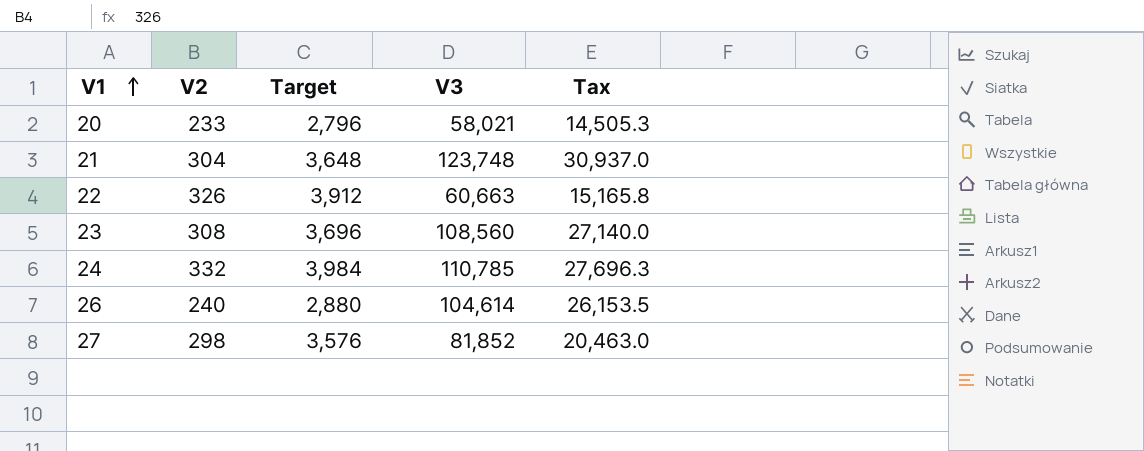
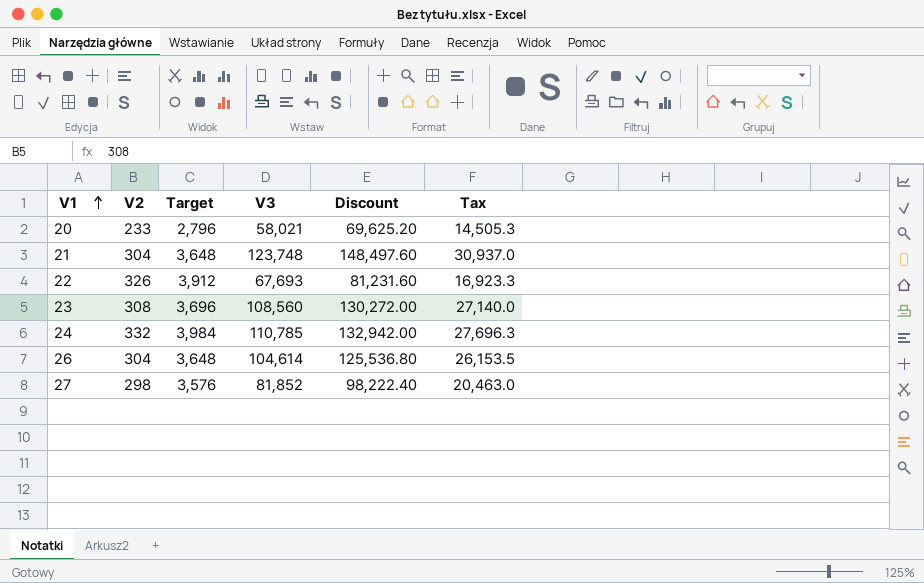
column Discount | formula: none -> [V3] * 1.2
22 | V3: 60,663 -> 67,693
22 | Tax: 15,165.8 -> 16,923.3
26 | V2: 240 -> 304
26 | Target: 2,880 -> 3,648

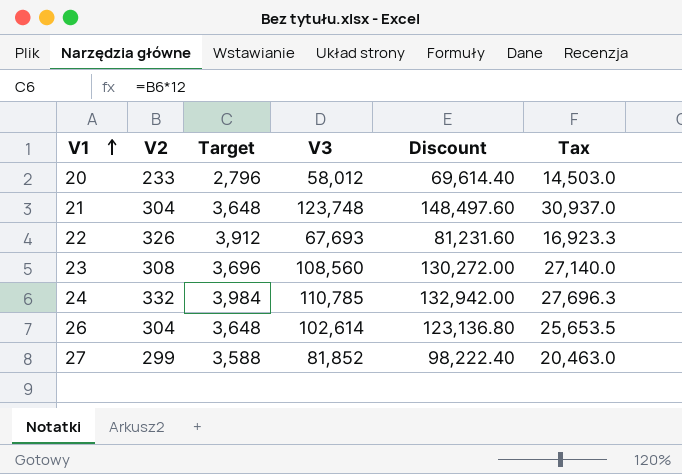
20 | V3: 58,021 -> 58,012
20 | Discount: 69,625.20 -> 69,614.40
20 | Tax: 14,505.3 -> 14,503.0
26 | V3: 104,614 -> 102,614
26 | Discount: 125,536.80 -> 123,136.80
26 | Tax: 26,153.5 -> 25,653.5
27 | V2: 298 -> 299
27 | Target: 3,576 -> 3,588

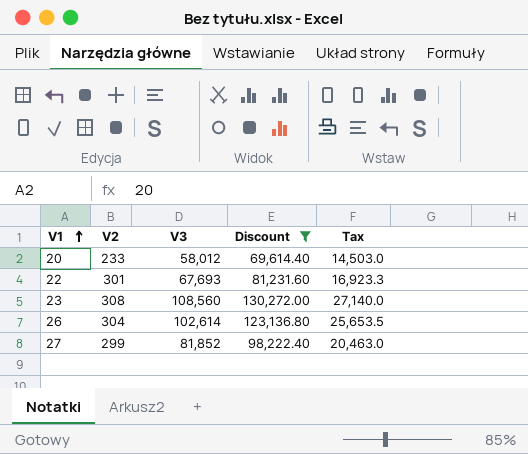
filter: none -> Discount <= 130,272.00
column Target | formula: [V2] * 12 -> none
22 | V2: 326 -> 301

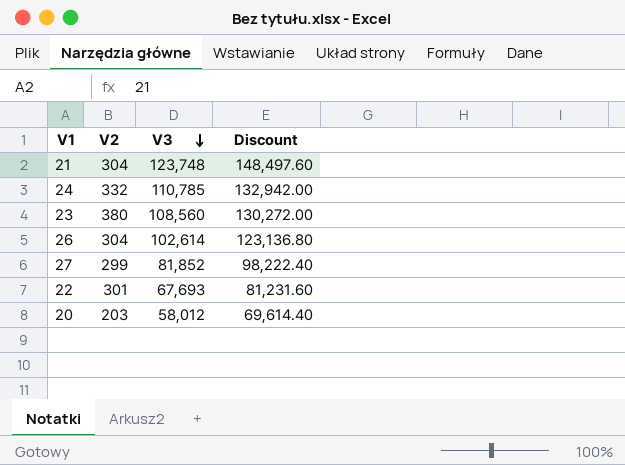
filter: Discount <= 130,272.00 -> none
row order: V1 ascending -> V3 descending
column Tax | formula: [V3] * 0.25 -> none
23 | V2: 308 -> 380
20 | V2: 233 -> 203

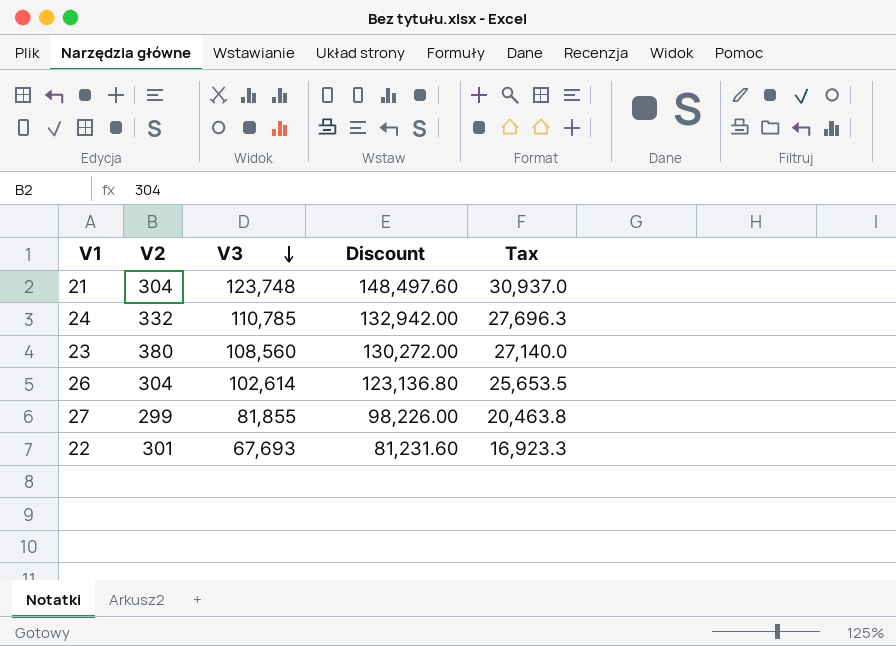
column Tax | formula: none -> [V3] * 0.25
row 20: 203 | 58,012 | 69,614.40 -> none
27 | V3: 81,852 -> 81,855
27 | Discount: 98,222.40 -> 98,226.00

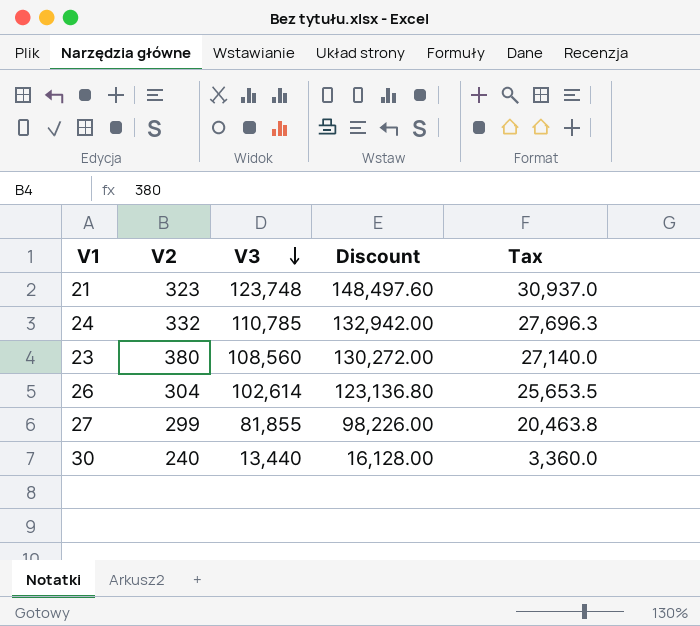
row 22: 301 | 67,693 | 81,231.60 | 16,923.3 -> none
21 | V2: 304 -> 323
row 30: none -> 240 | 13,440 | 16,128.00 | 3,360.0

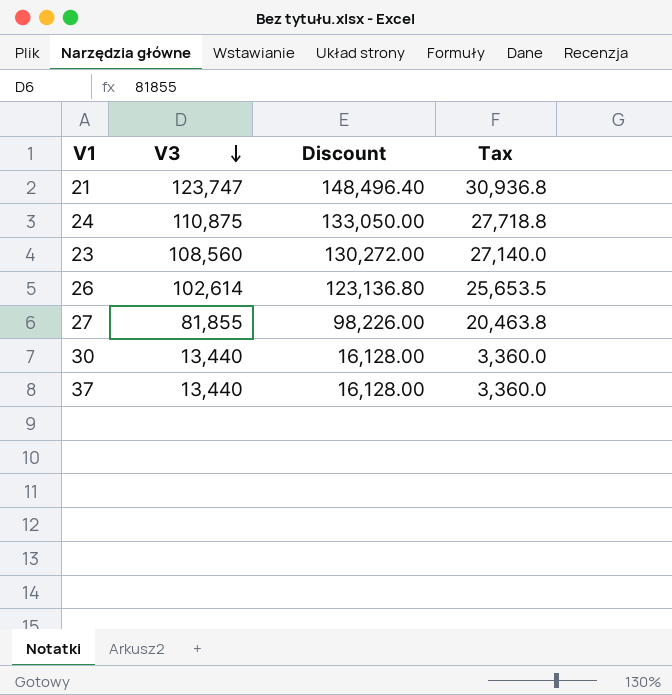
column V2 | position: 2 -> none
21 | V3: 123,748 -> 123,747
21 | Discount: 148,497.60 -> 148,496.40
21 | Tax: 30,937.0 -> 30,936.8
24 | V3: 110,785 -> 110,875
24 | Discount: 132,942.00 -> 133,050.00
24 | Tax: 27,696.3 -> 27,718.8
row 37: none -> 13,440 | 16,128.00 | 3,360.0

